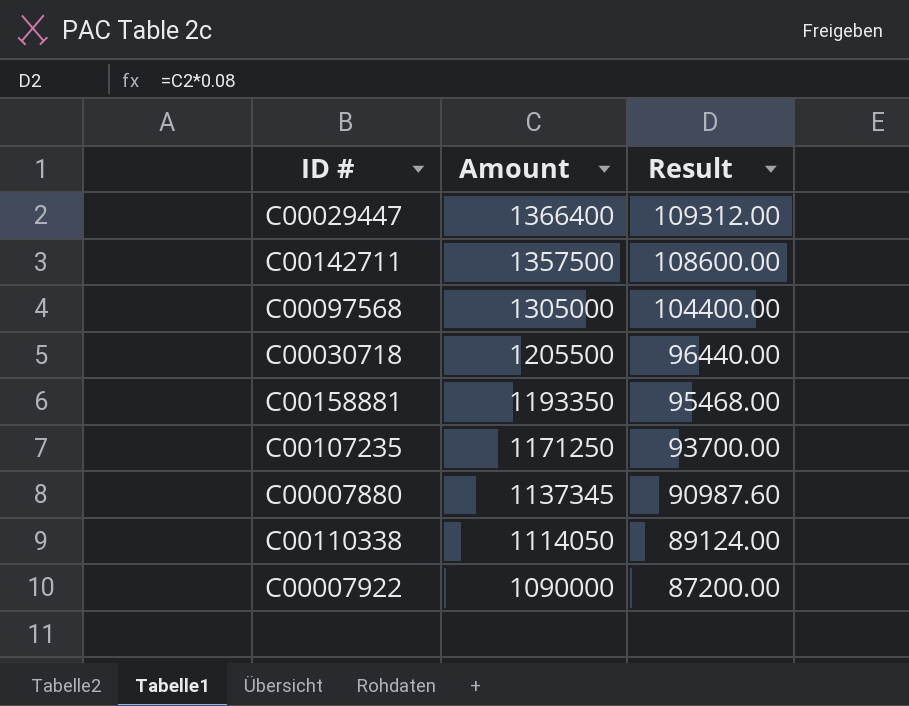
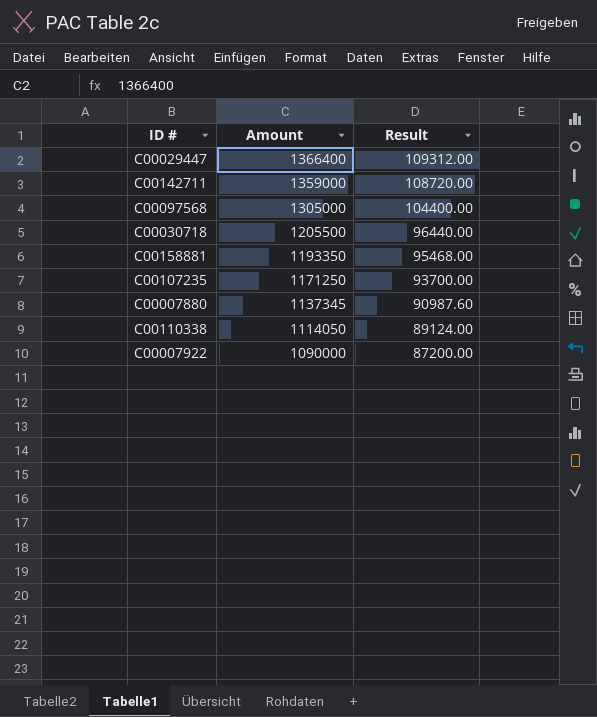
C00142711 | Amount: 1357500 -> 1359000
C00142711 | Result: 108600.00 -> 108720.00

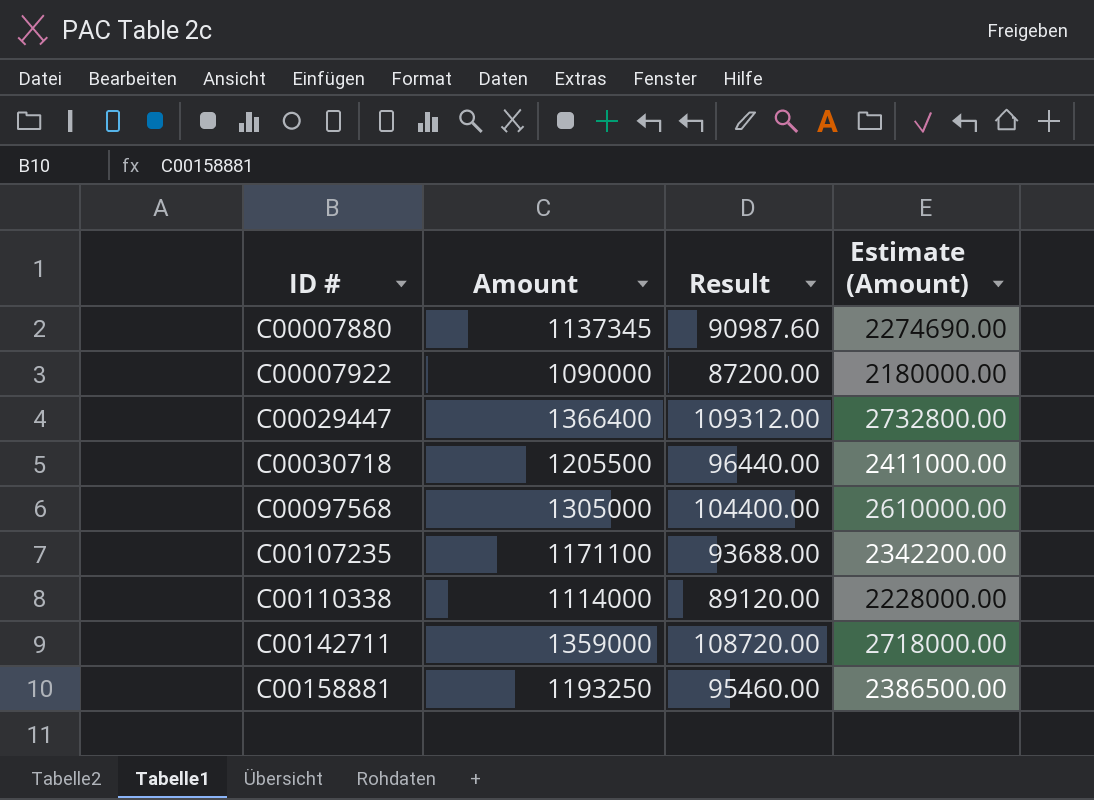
row order: Amount descending -> ID # ascending
column Estimate (Amount) | formula: none -> [Amount] * 2
C00107235 | Amount: 1171250 -> 1171100
C00107235 | Result: 93700.00 -> 93688.00
C00110338 | Amount: 1114050 -> 1114000
C00110338 | Result: 89124.00 -> 89120.00
C00158881 | Amount: 1193350 -> 1193250
C00158881 | Result: 95468.00 -> 95460.00

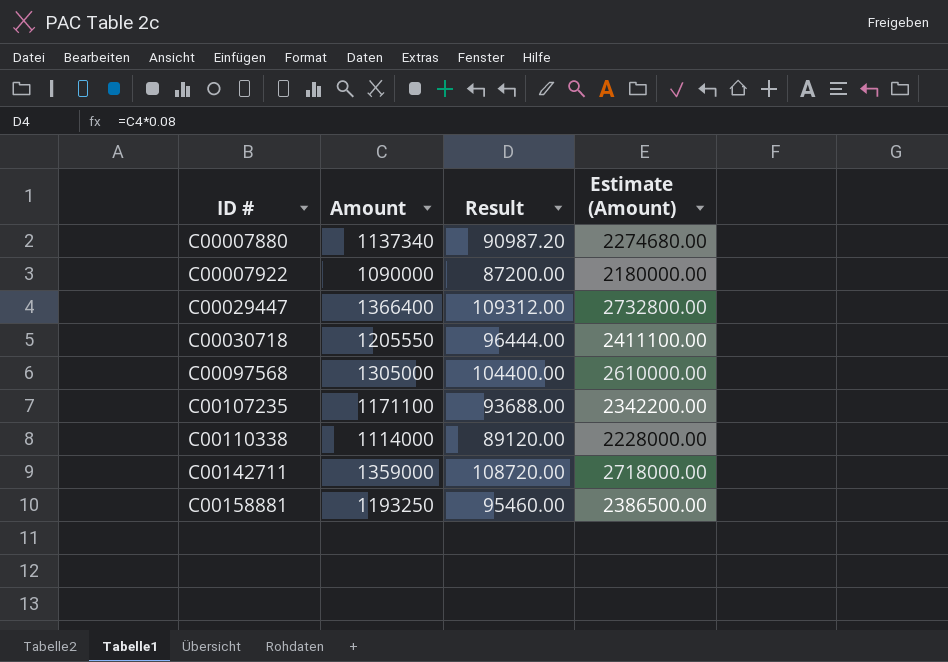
C00007880 | Amount: 1137345 -> 1137340
C00007880 | Result: 90987.60 -> 90987.20
C00007880 | Estimate (Amount): 2274690.00 -> 2274680.00
C00030718 | Amount: 1205500 -> 1205550
C00030718 | Result: 96440.00 -> 96444.00
C00030718 | Estimate (Amount): 2411000.00 -> 2411100.00

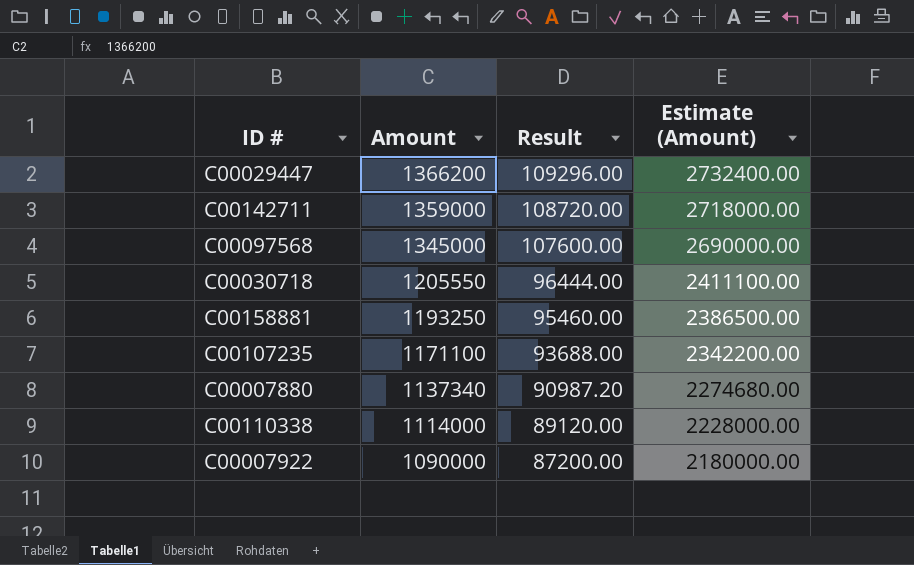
row order: ID # ascending -> Amount descending
C00029447 | Amount: 1366400 -> 1366200
C00029447 | Result: 109312.00 -> 109296.00
C00029447 | Estimate (Amount): 2732800.00 -> 2732400.00
C00097568 | Amount: 1305000 -> 1345000
C00097568 | Result: 104400.00 -> 107600.00
C00097568 | Estimate (Amount): 2610000.00 -> 2690000.00

